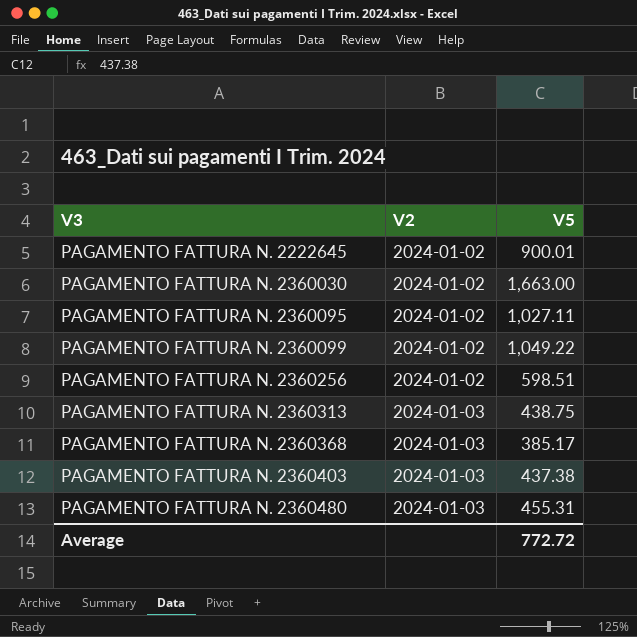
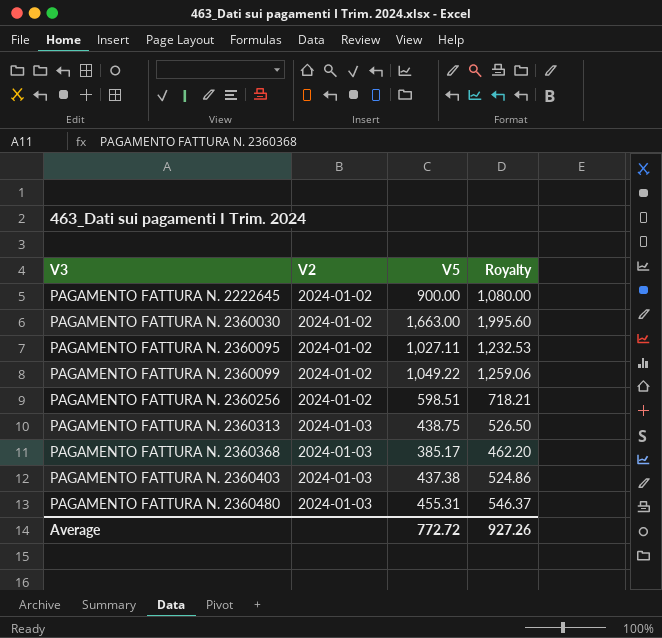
column Royalty | formula: none -> [V5] * 1.2
PAGAMENTO FATTURA N. 2222645 | V5: 900.01 -> 900.00

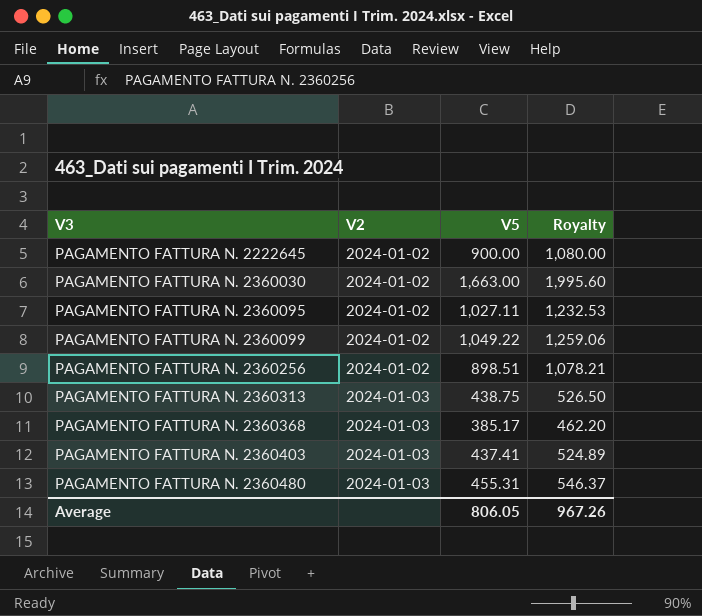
PAGAMENTO FATTURA N. 2360256 | V5: 598.51 -> 898.51
PAGAMENTO FATTURA N. 2360256 | Royalty: 718.21 -> 1,078.21
PAGAMENTO FATTURA N. 2360403 | V5: 437.38 -> 437.41
PAGAMENTO FATTURA N. 2360403 | Royalty: 524.86 -> 524.89
Average | V5: 772.72 -> 806.05
Average | Royalty: 927.26 -> 967.26

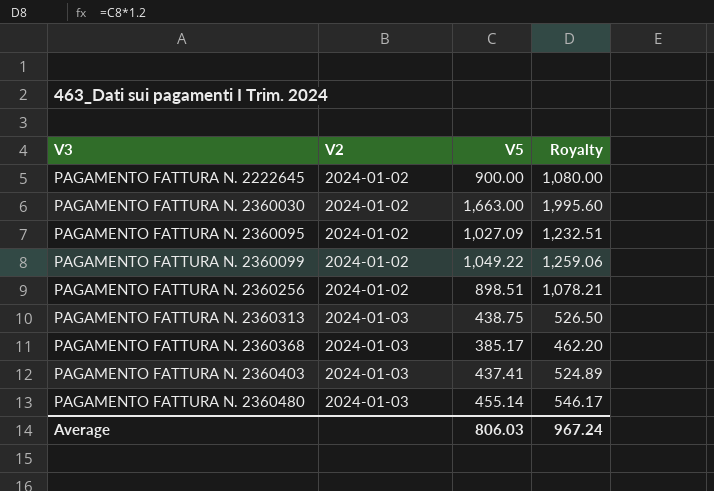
PAGAMENTO FATTURA N. 2360095 | V5: 1,027.11 -> 1,027.09
PAGAMENTO FATTURA N. 2360095 | Royalty: 1,232.53 -> 1,232.51
PAGAMENTO FATTURA N. 2360480 | V5: 455.31 -> 455.14
PAGAMENTO FATTURA N. 2360480 | Royalty: 546.37 -> 546.17
Average | V5: 806.05 -> 806.03
Average | Royalty: 967.26 -> 967.24

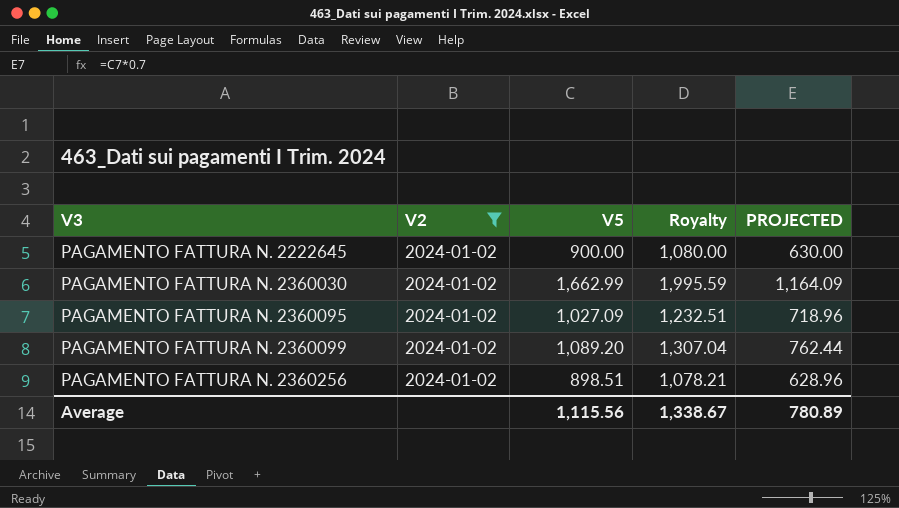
filter: none -> V2 = 2024-01-02
column PROJECTED | formula: none -> [V5] * 0.7
PAGAMENTO FATTURA N. 2360030 | V5: 1,663.00 -> 1,662.99
PAGAMENTO FATTURA N. 2360030 | Royalty: 1,995.60 -> 1,995.59
PAGAMENTO FATTURA N. 2360099 | V5: 1,049.22 -> 1,089.20
PAGAMENTO FATTURA N. 2360099 | Royalty: 1,259.06 -> 1,307.04
Average | V5: 806.03 -> 1,115.56
Average | Royalty: 967.24 -> 1,338.67

